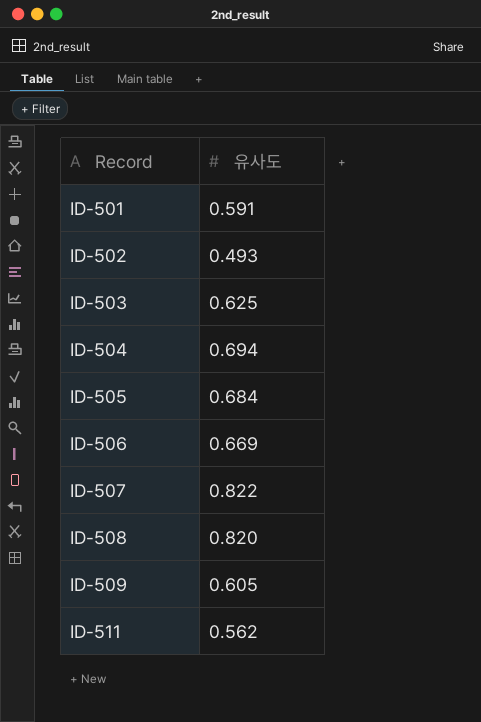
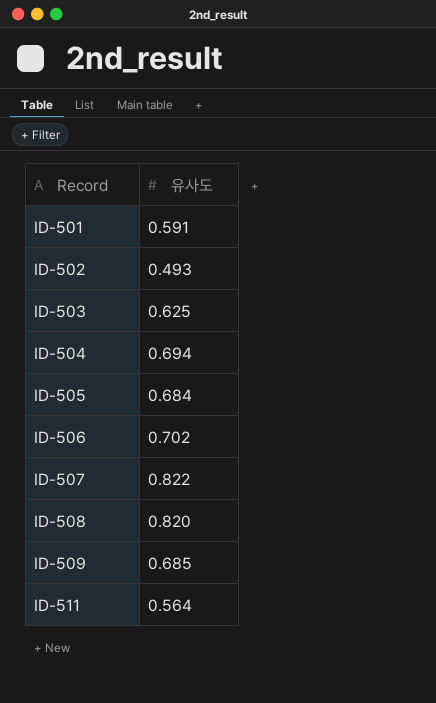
ID-506 | 유사도: 0.669 -> 0.702
ID-509 | 유사도: 0.605 -> 0.685
ID-511 | 유사도: 0.562 -> 0.564

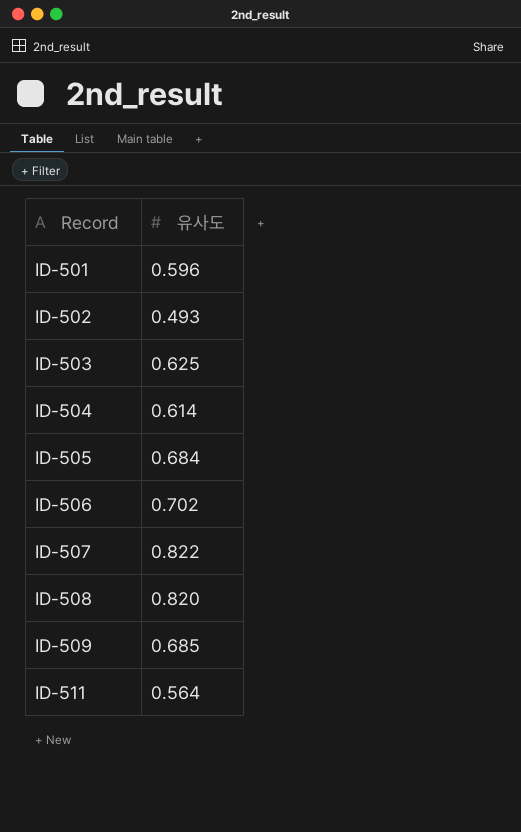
ID-501 | 유사도: 0.591 -> 0.596
ID-504 | 유사도: 0.694 -> 0.614

